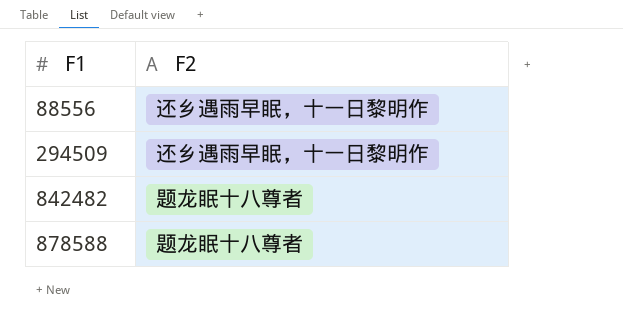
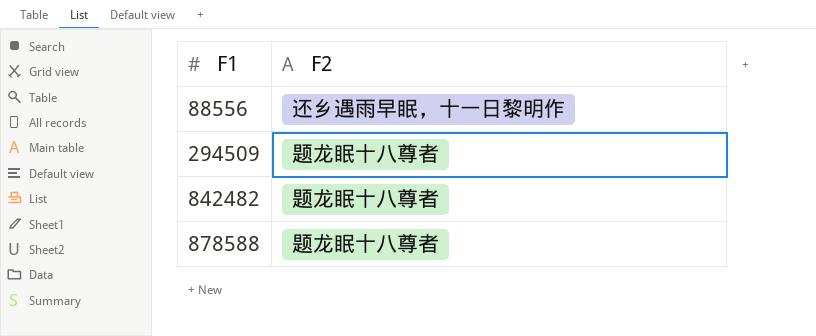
294509 | F2: 还乡遇雨早眠，十一日黎明作 -> 题龙眠十八尊者

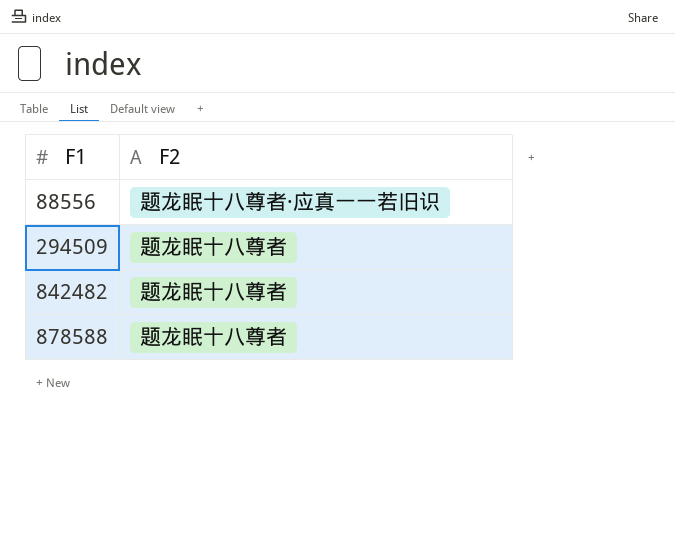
88556 | F2: 还乡遇雨早眠，十一日黎明作 -> 题龙眠十八尊者·应真一一若旧识

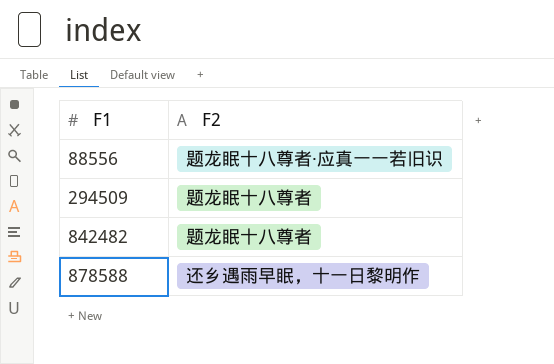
878588 | F2: 题龙眠十八尊者 -> 还乡遇雨早眠，十一日黎明作

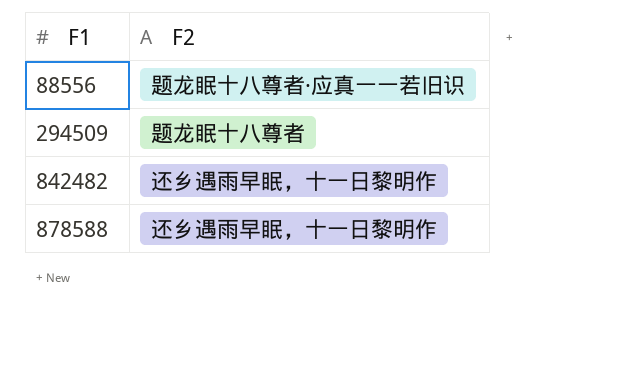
842482 | F2: 题龙眠十八尊者 -> 还乡遇雨早眠，十一日黎明作

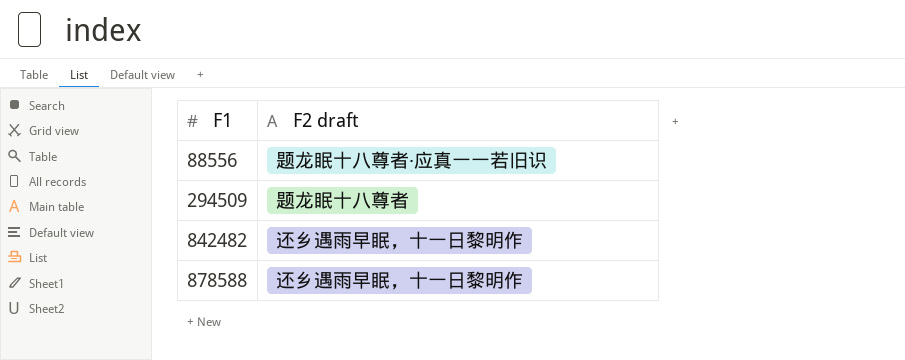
column name: F2 -> F2 draft

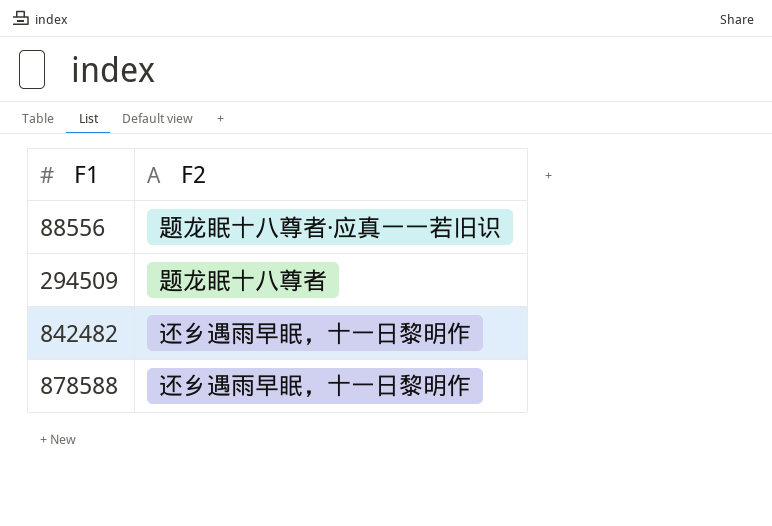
column name: F2 draft -> F2

